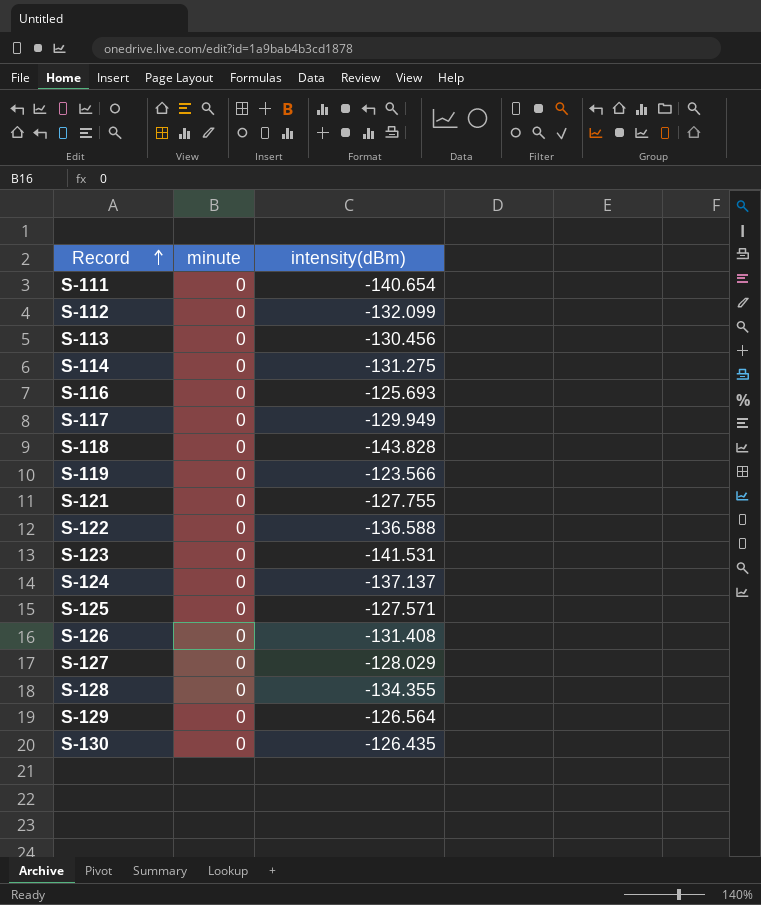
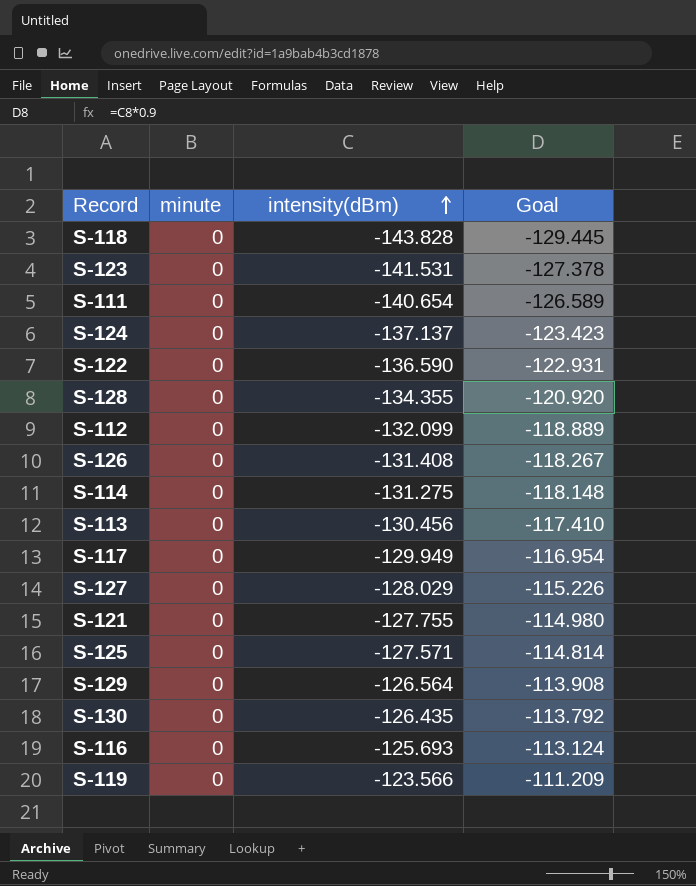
row order: Record ascending -> intensity(dBm) ascending
column Goal | formula: none -> [intensity(dBm)] * 0.9
S-122 | intensity(dBm): -136.588 -> -136.590

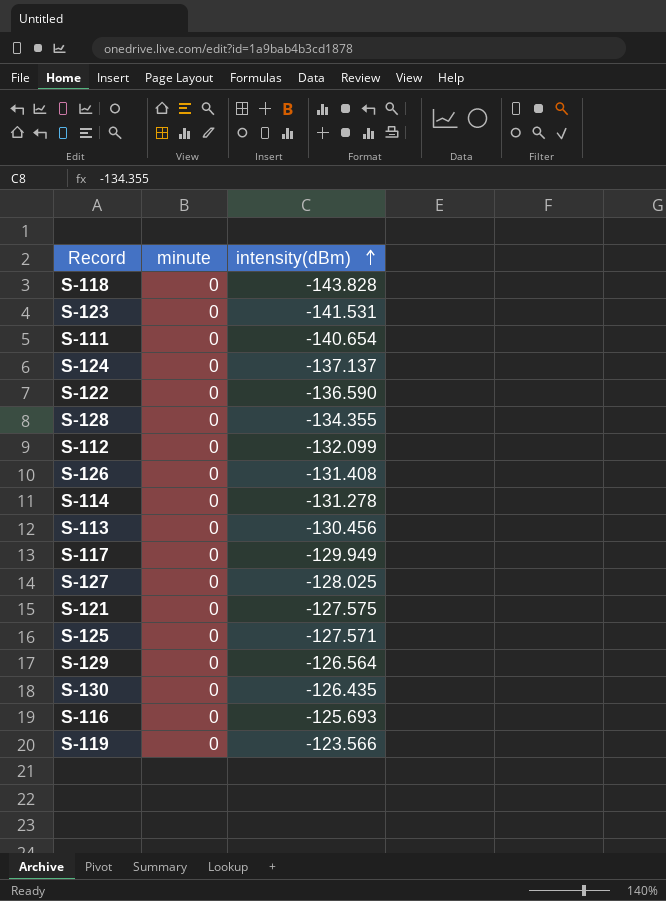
column Goal | formula: [intensity(dBm)] * 0.9 -> none
S-114 | intensity(dBm): -131.275 -> -131.278
S-127 | intensity(dBm): -128.029 -> -128.025
S-121 | intensity(dBm): -127.755 -> -127.575

